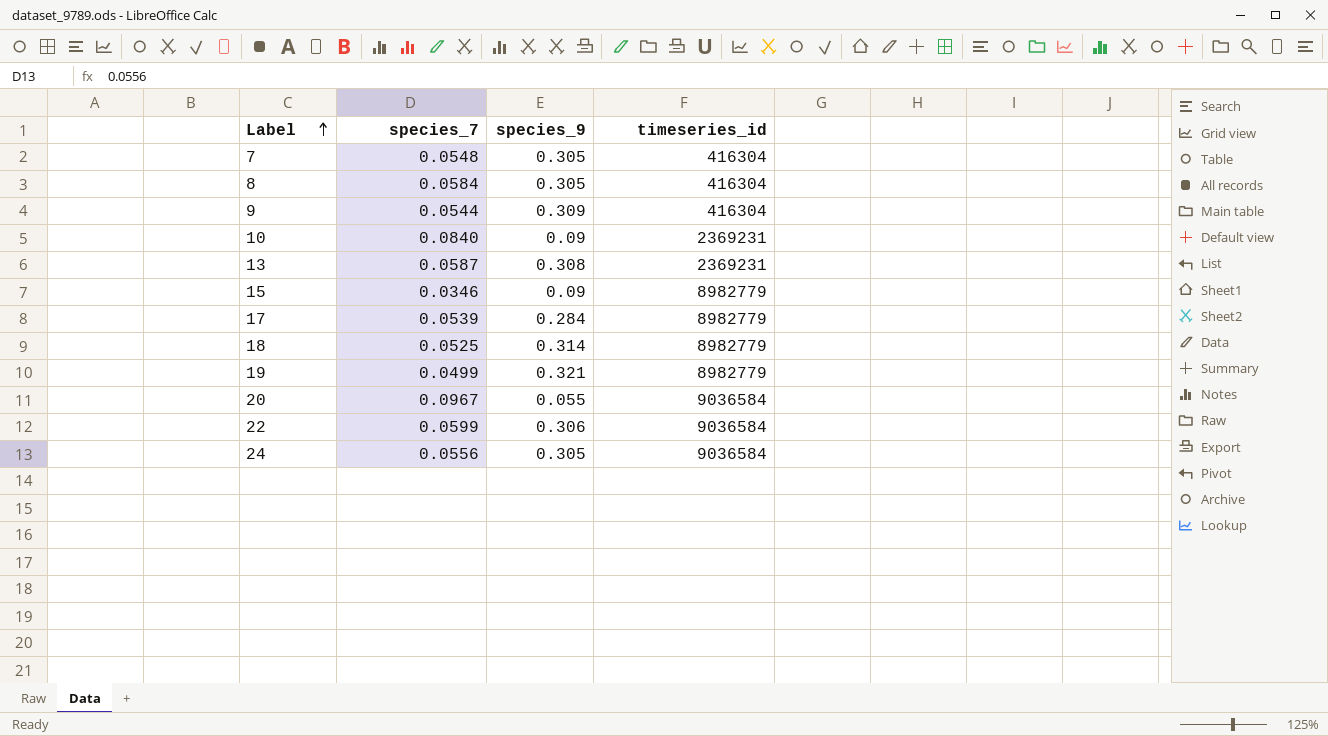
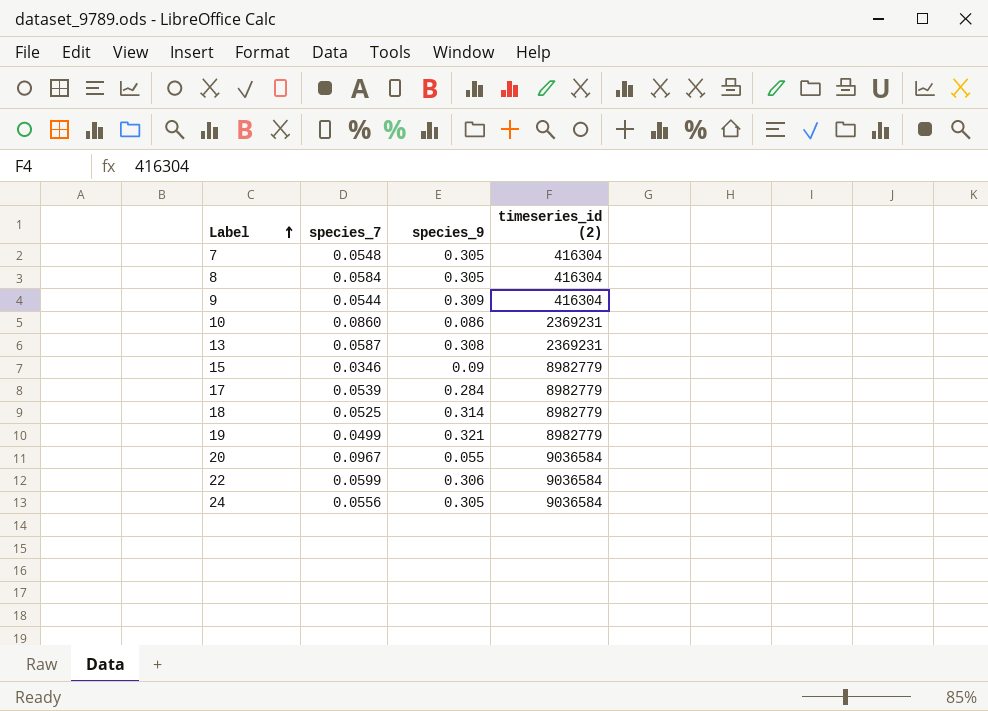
column name: timeseries_id -> timeseries_id (2)
10 | species_7: 0.0840 -> 0.0860
10 | species_9: 0.09 -> 0.086

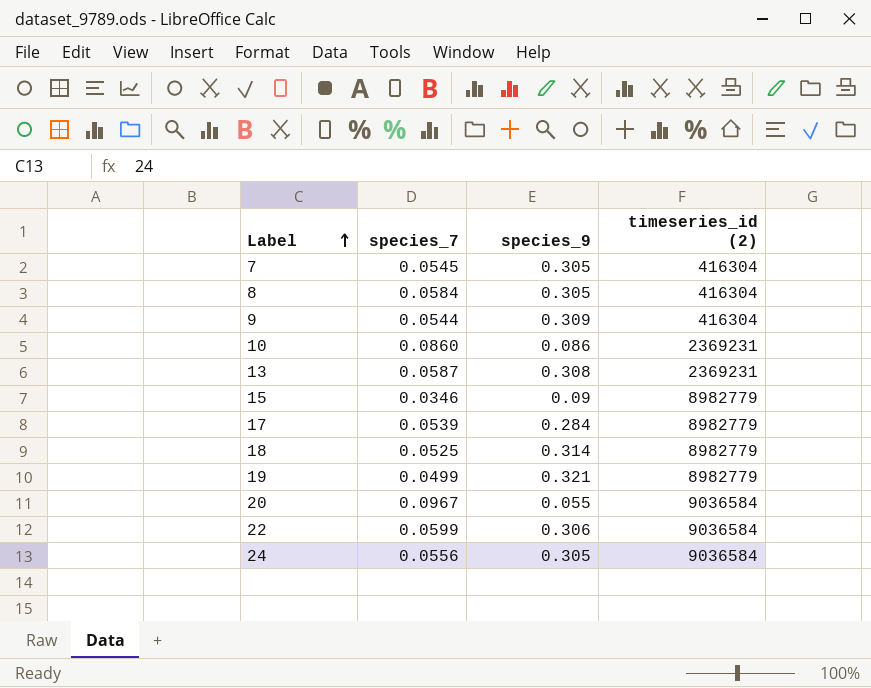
7 | species_7: 0.0548 -> 0.0545

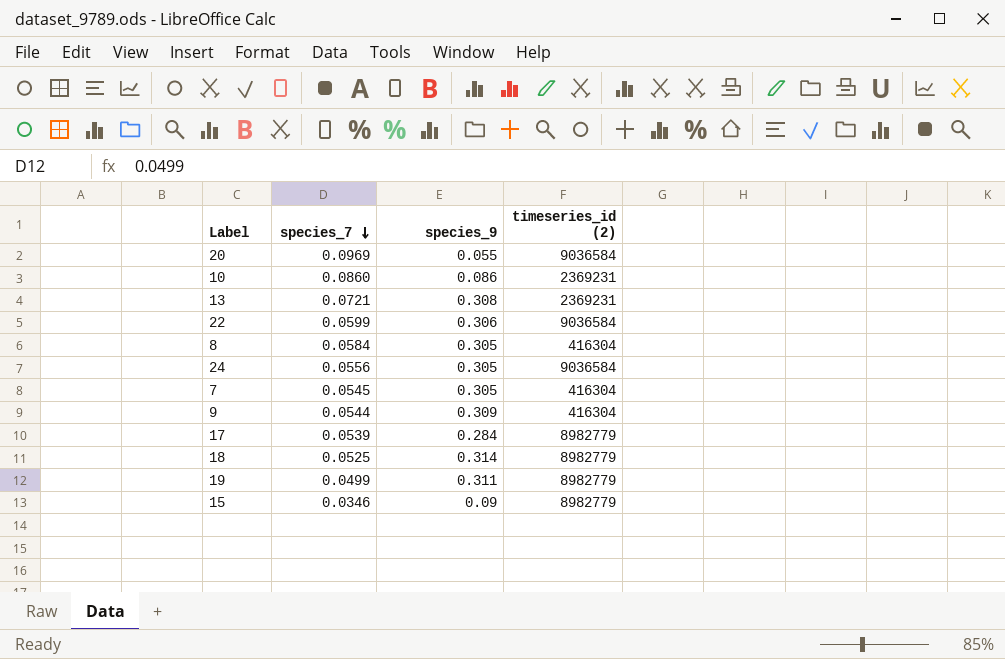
row order: Label ascending -> species_7 descending
20 | species_7: 0.0967 -> 0.0969
13 | species_7: 0.0587 -> 0.0721
19 | species_9: 0.321 -> 0.311

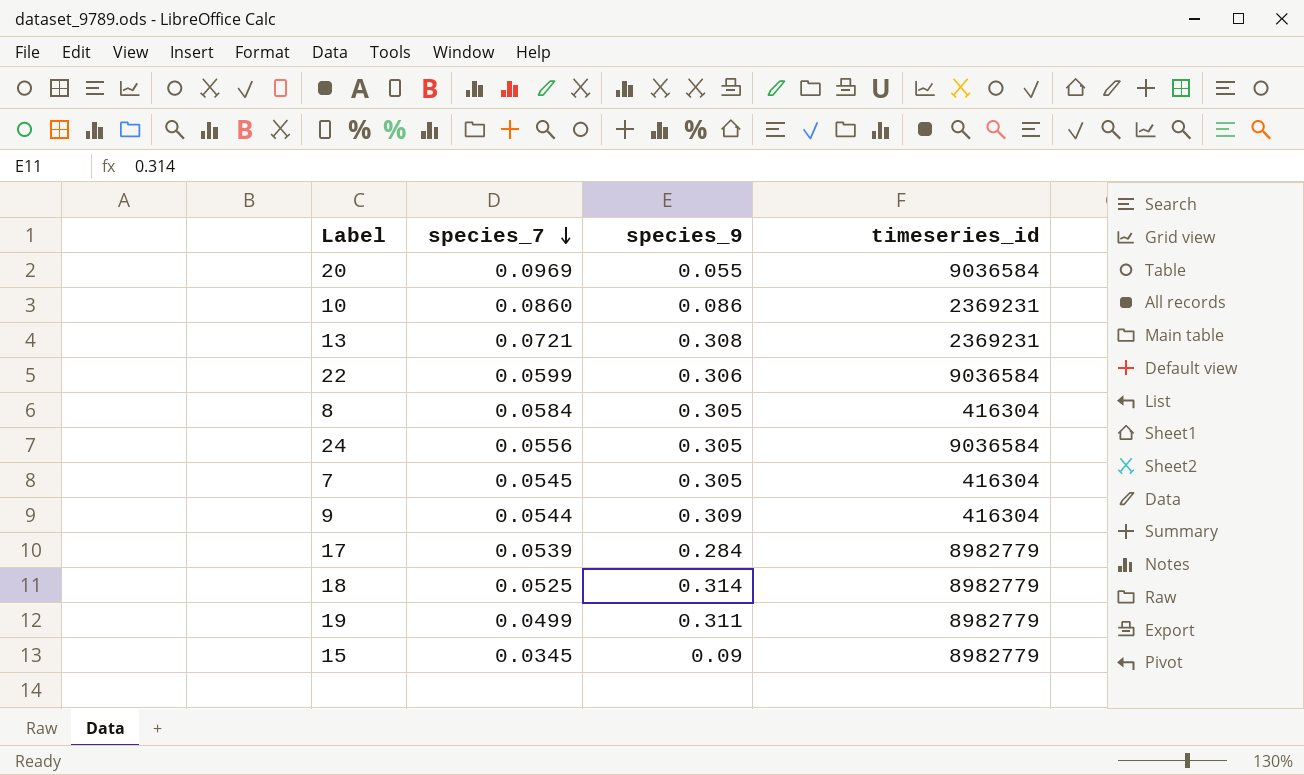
column name: timeseries_id (2) -> timeseries_id
15 | species_7: 0.0346 -> 0.0345

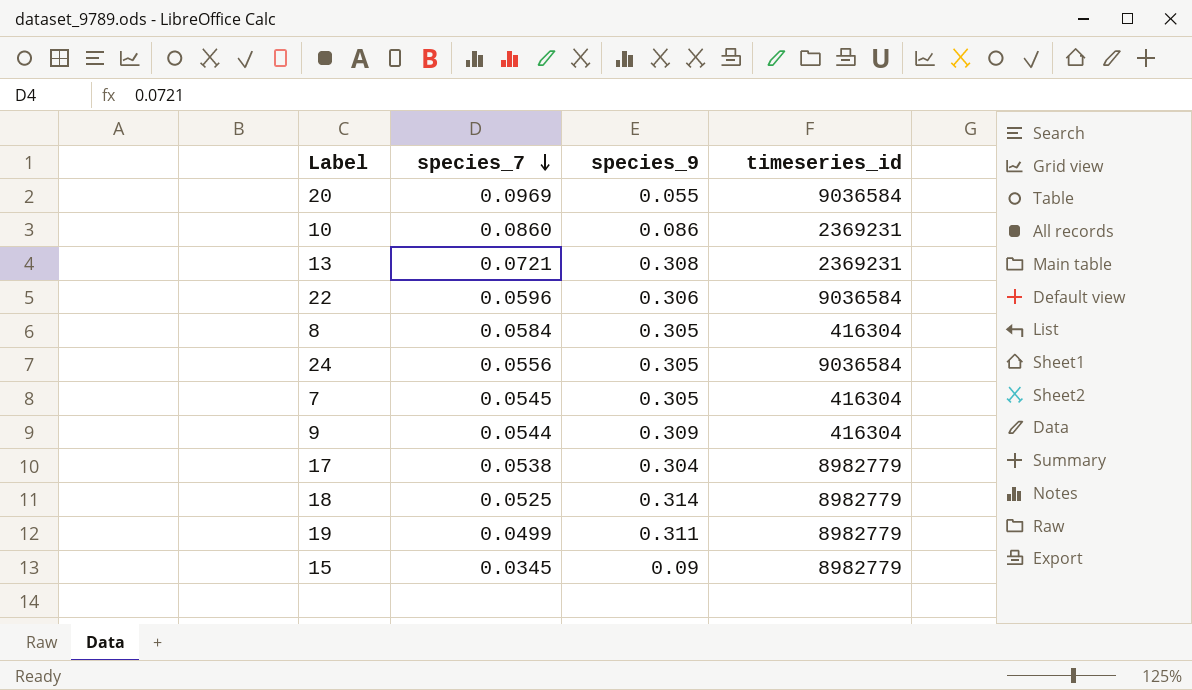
22 | species_7: 0.0599 -> 0.0596
17 | species_7: 0.0539 -> 0.0538
17 | species_9: 0.284 -> 0.304

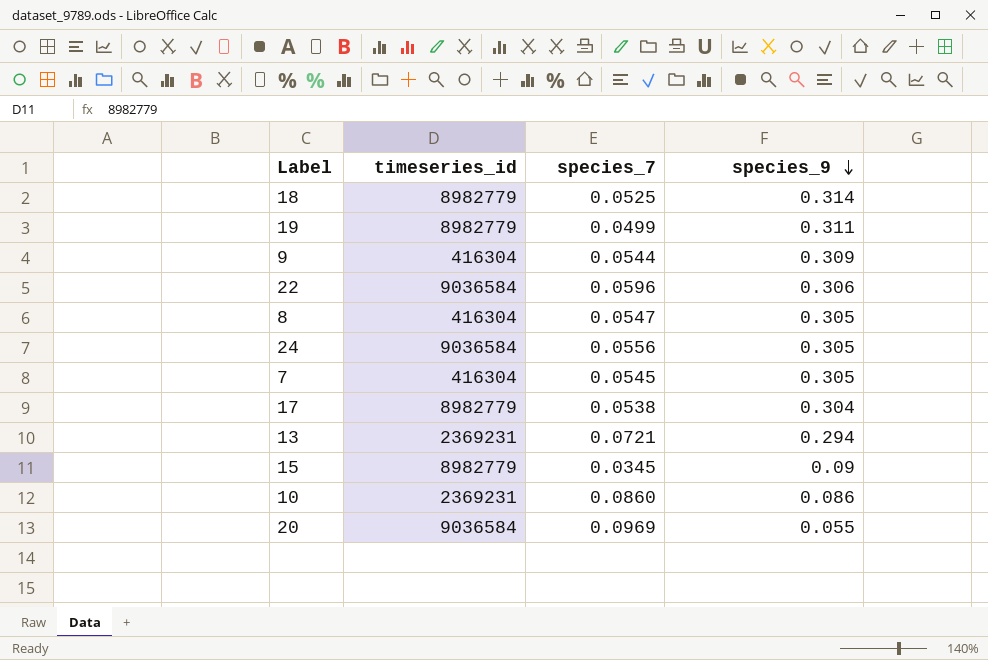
row order: species_7 descending -> species_9 descending
column timeseries_id | position: 4 -> 2
8 | species_7: 0.0584 -> 0.0547
13 | species_9: 0.308 -> 0.294

